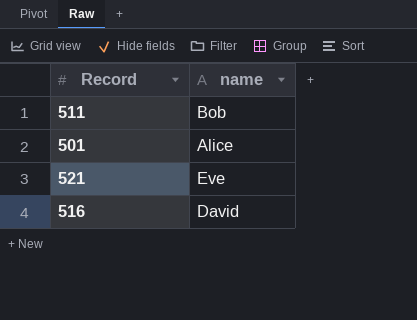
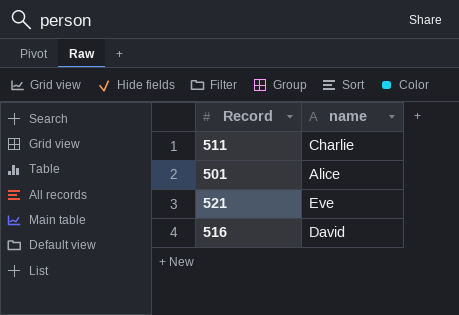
511 | name: Bob -> Charlie

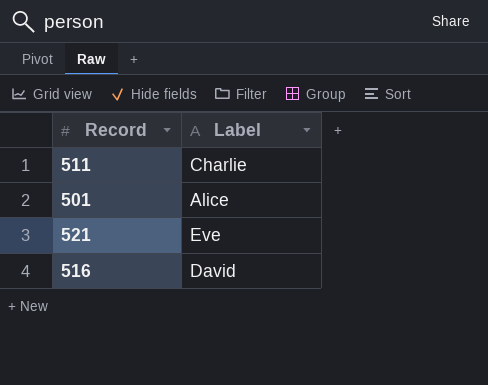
column name: name -> Label

